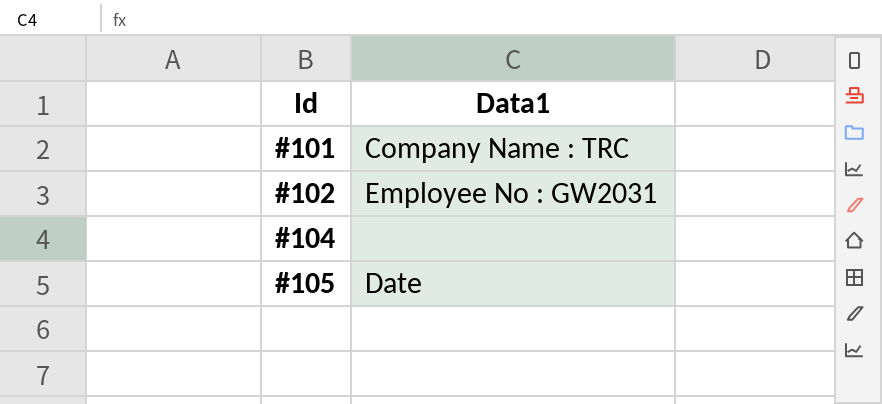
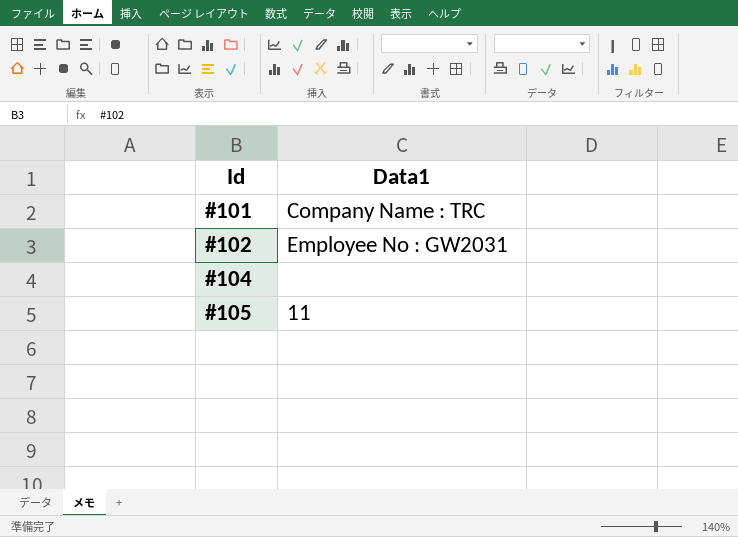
#105 | Data1: Date -> 11

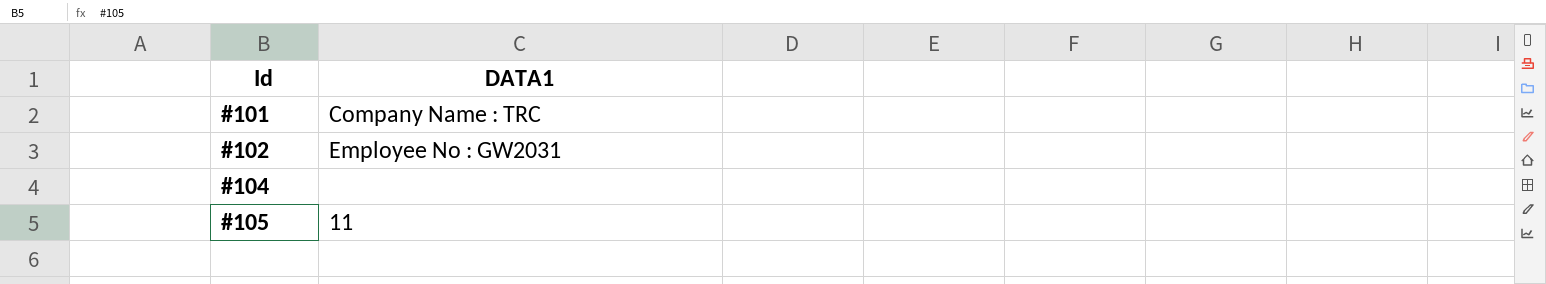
column name: Data1 -> DATA1

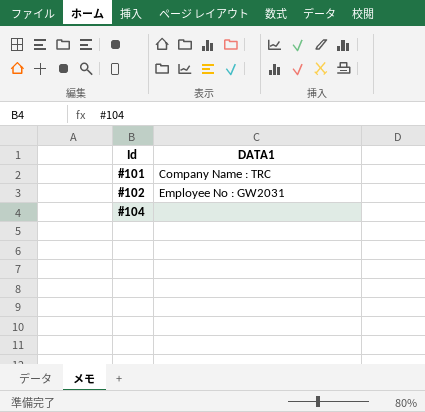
row #105: 11 -> none

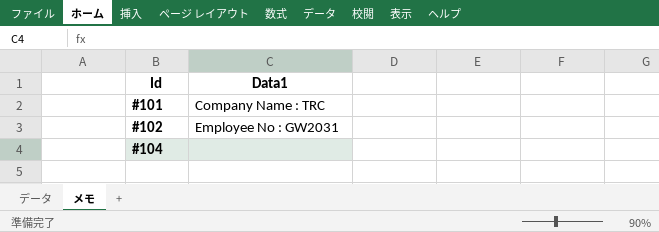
column name: DATA1 -> Data1

